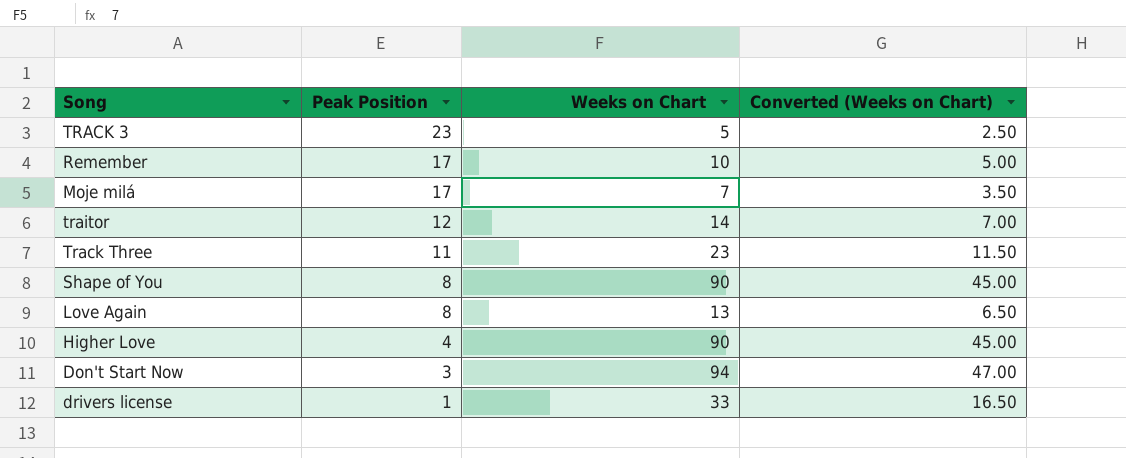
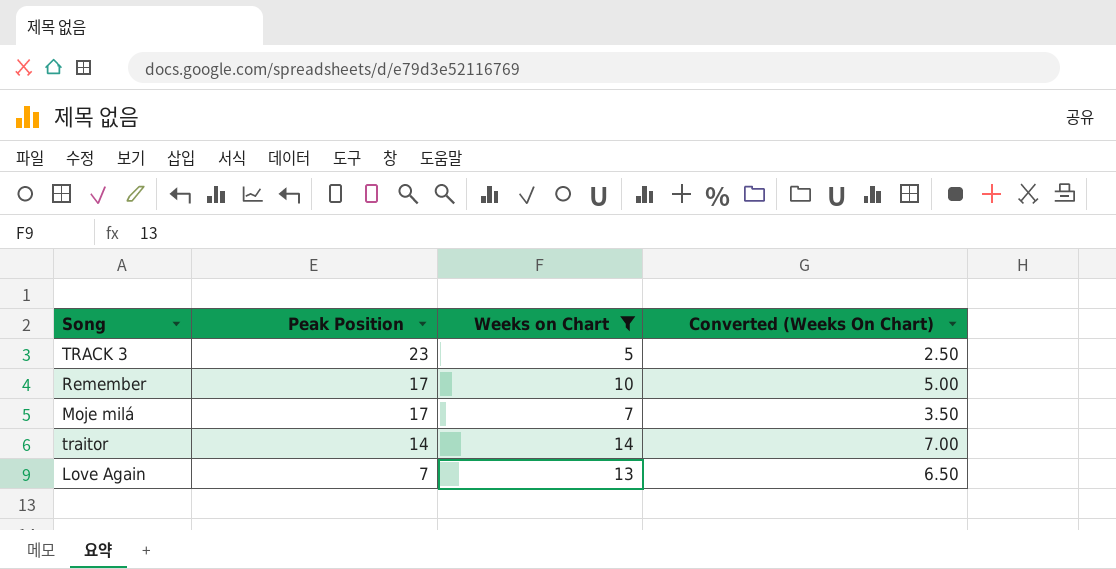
filter: none -> Weeks on Chart <= 14
column name: Converted (Weeks on Chart) -> Converted (Weeks On Chart)
traitor | Peak Position: 12 -> 14
Love Again | Peak Position: 8 -> 7

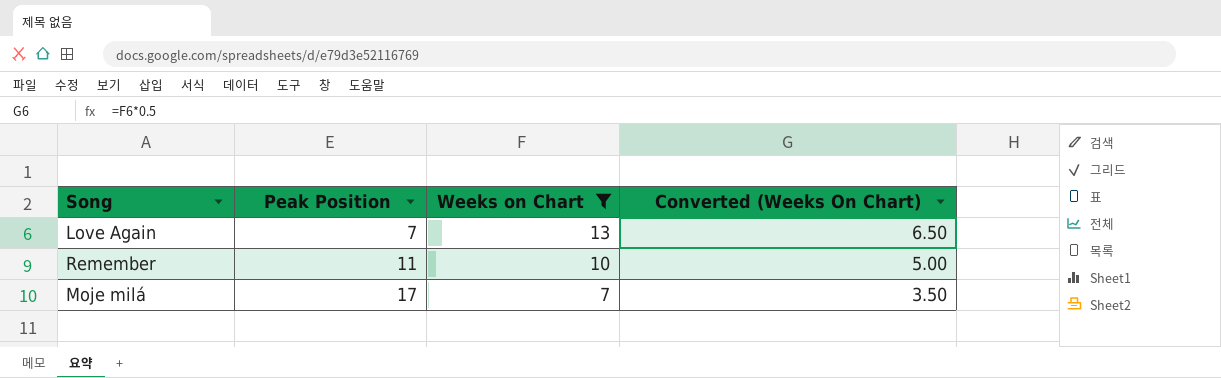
row order: Peak Position descending -> Peak Position ascending
row TRACK 3: 23 | 5 | 2.50 -> none
row traitor: 14 | 14 | 7.00 -> none
Remember | Peak Position: 17 -> 11

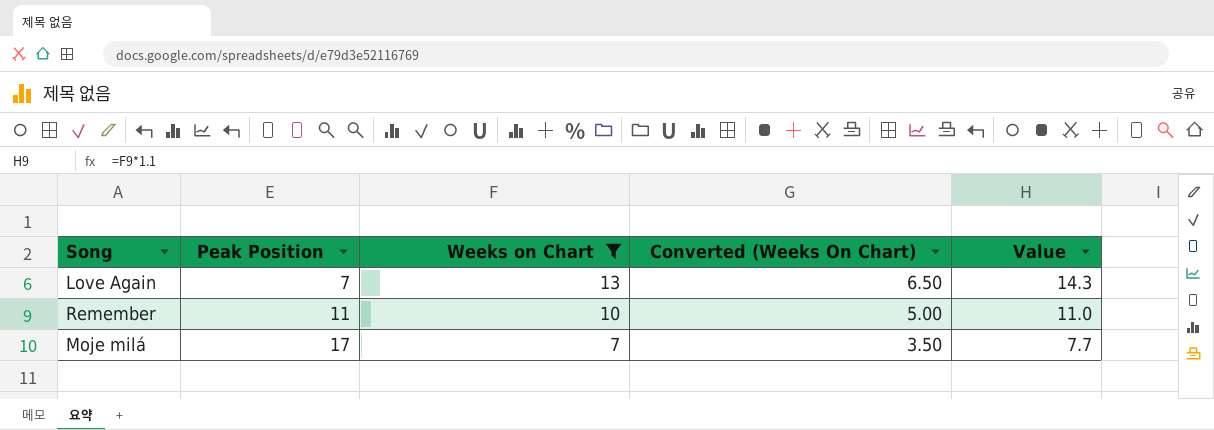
column Value | formula: none -> [Weeks on Chart] * 1.1

